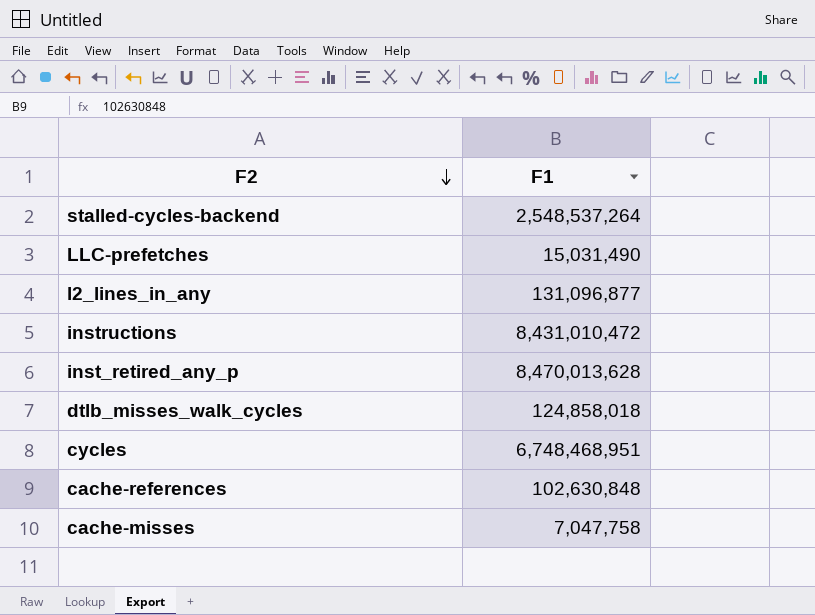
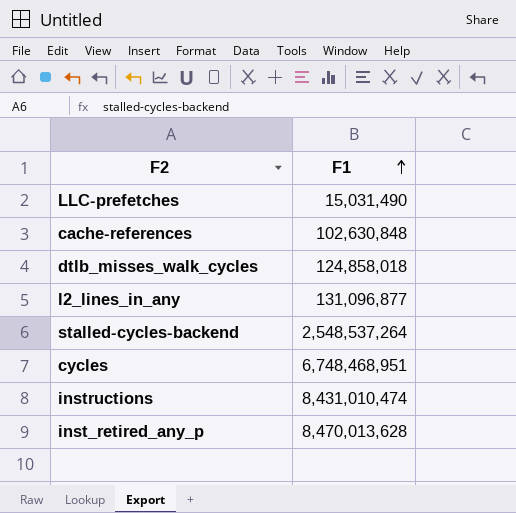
row order: F2 descending -> F1 ascending
row cache-misses: 7,047,758 -> none
instructions | F1: 8,431,010,472 -> 8,431,010,474

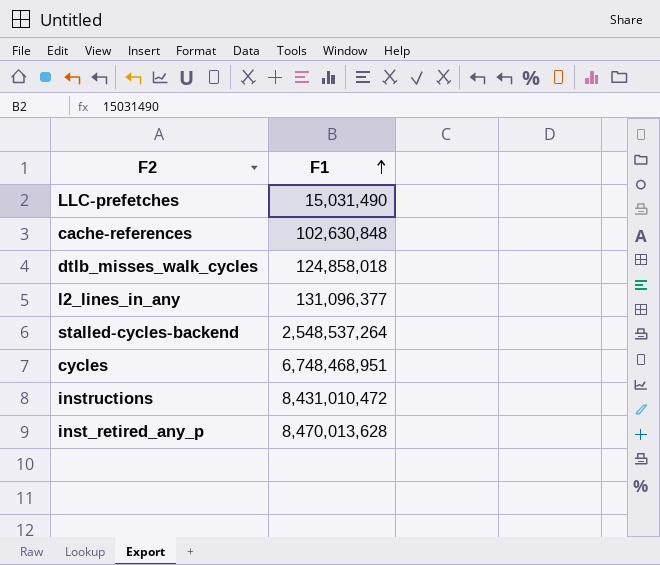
l2_lines_in_any | F1: 131,096,877 -> 131,096,377
instructions | F1: 8,431,010,474 -> 8,431,010,472

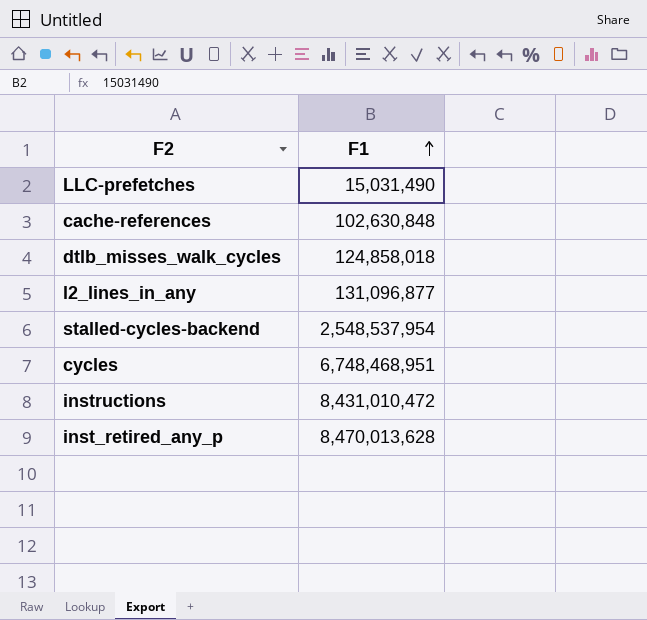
l2_lines_in_any | F1: 131,096,377 -> 131,096,877
stalled-cycles-backend | F1: 2,548,537,264 -> 2,548,537,954

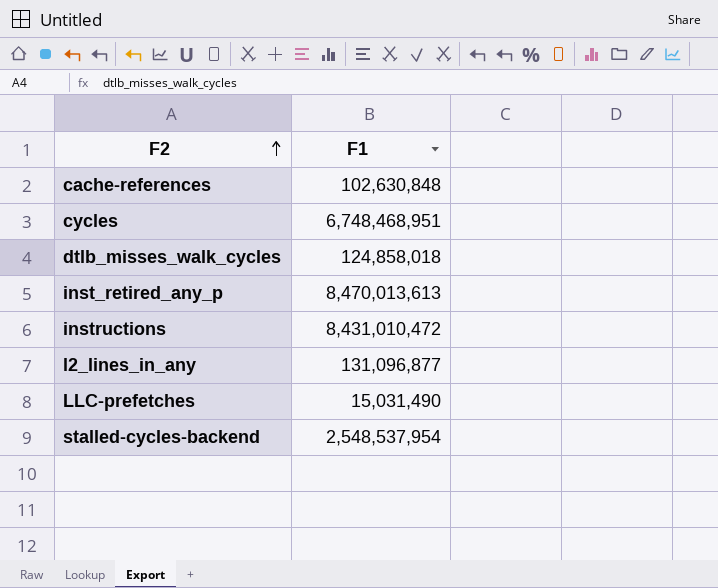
row order: F1 ascending -> F2 ascending
inst_retired_any_p | F1: 8,470,013,628 -> 8,470,013,613

